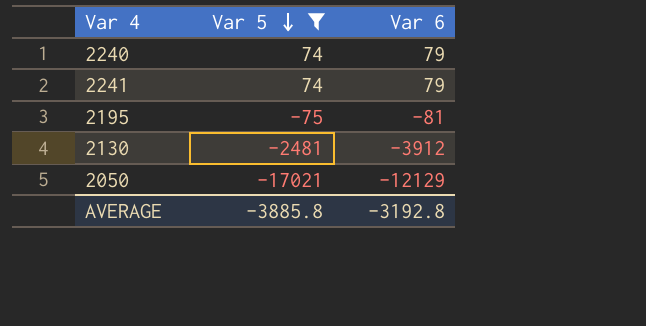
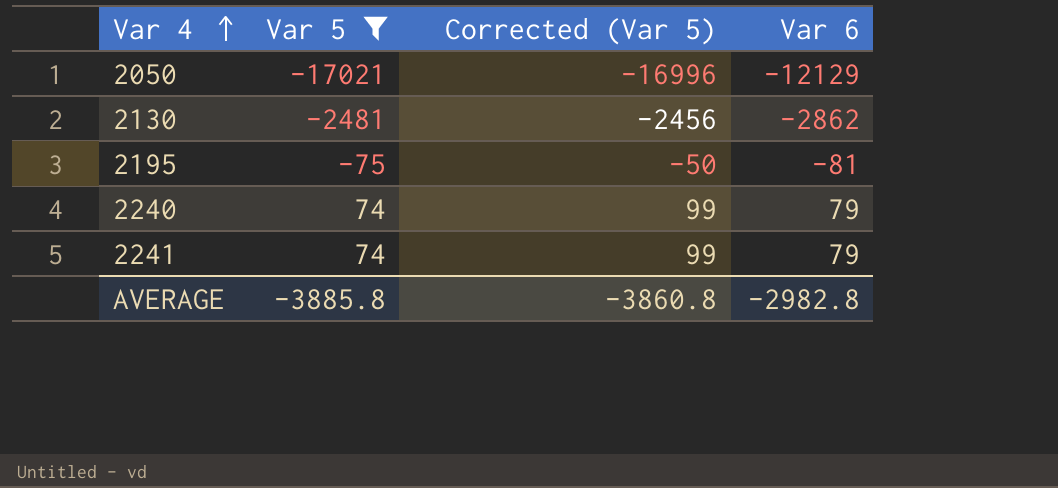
row order: Var 5 descending -> Var 4 ascending
column Corrected (Var 5) | formula: none -> [Var 5] + 25
2130 | Var 6: -3912 -> -2862
AVERAGE | Var 6: -3192.8 -> -2982.8

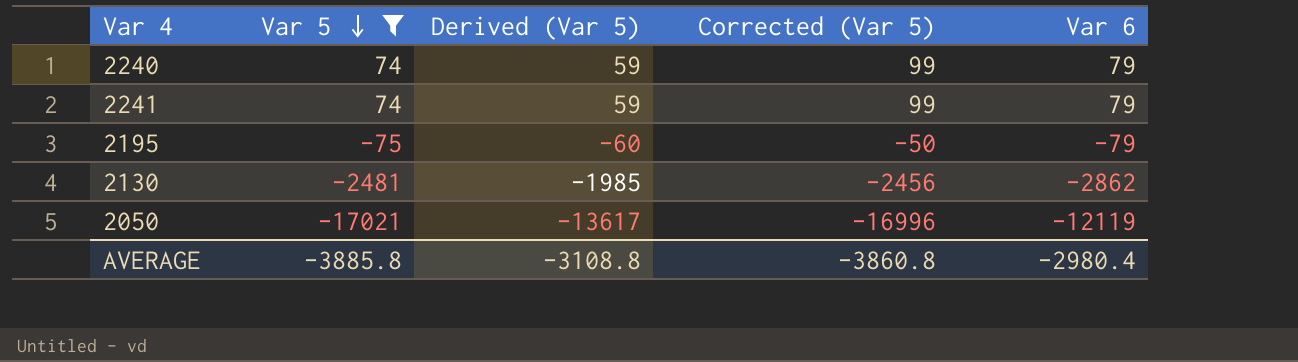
row order: Var 4 ascending -> Var 5 descending
column Derived (Var 5) | formula: none -> [Var 5] * 0.8
2195 | Var 6: -81 -> -79
2050 | Var 6: -12129 -> -12119
AVERAGE | Var 6: -2982.8 -> -2980.4

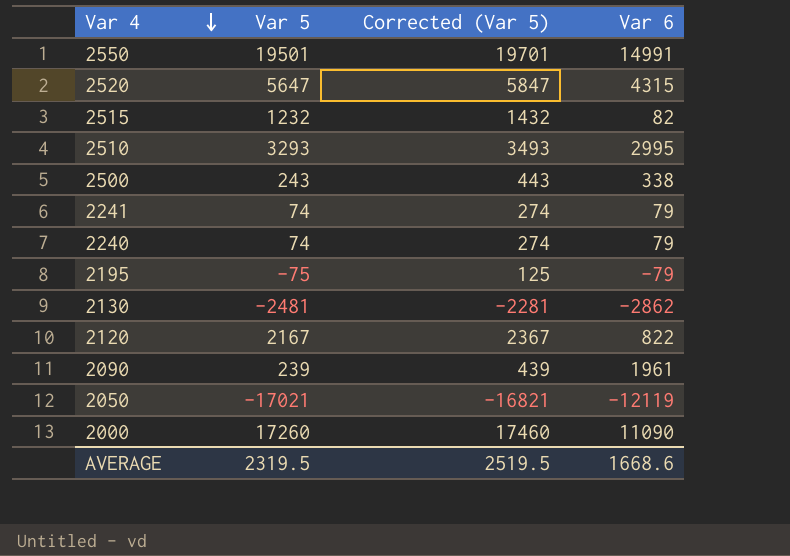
filter: Var 5 <= 74 -> none
row order: Var 5 descending -> Var 4 descending
column Derived (Var 5) | formula: [Var 5] * 0.8 -> none
column Corrected (Var 5) | formula: [Var 5] + 25 -> [Var 5] + 200
AVERAGE | Var 5: -3885.8 -> 2319.5
AVERAGE | Corrected (Var 5): -3860.8 -> 2519.5
AVERAGE | Var 6: -2980.4 -> 1668.6

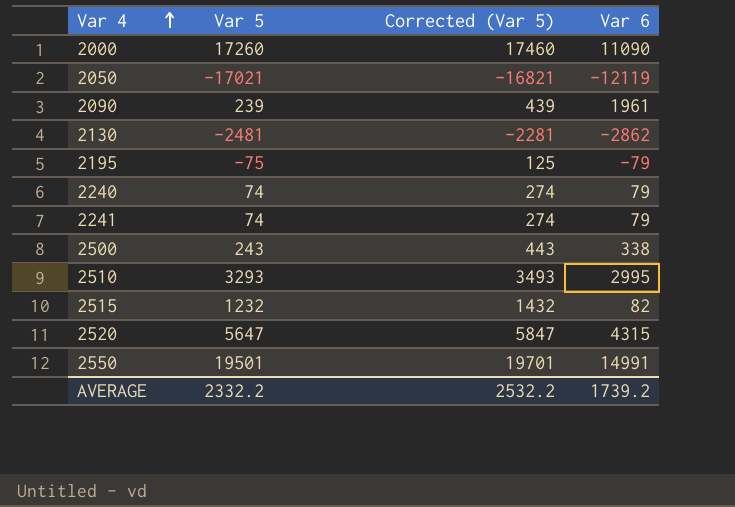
row order: Var 4 descending -> Var 4 ascending
row 2120: 2167 | 2367 | 822 -> none
AVERAGE | Var 5: 2319.5 -> 2332.2
AVERAGE | Corrected (Var 5): 2519.5 -> 2532.2
AVERAGE | Var 6: 1668.6 -> 1739.2

